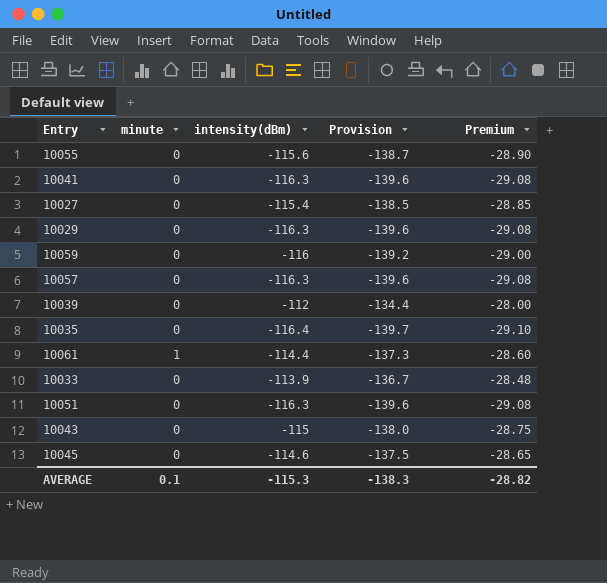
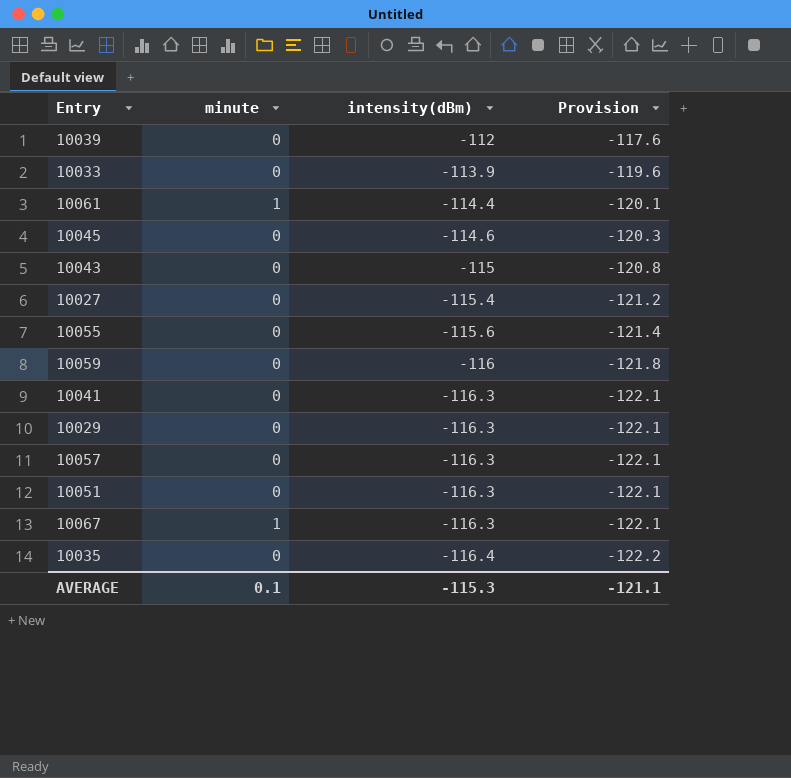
row order: none -> intensity(dBm) descending
column Premium | formula: [intensity(dBm)] * 0.25 -> none
column Provision | formula: [intensity(dBm)] * 1.2 -> [intensity(dBm)] * 1.05
row 10067: none -> 1 | -116.3 | -122.1
AVERAGE | Provision: -138.3 -> -121.1

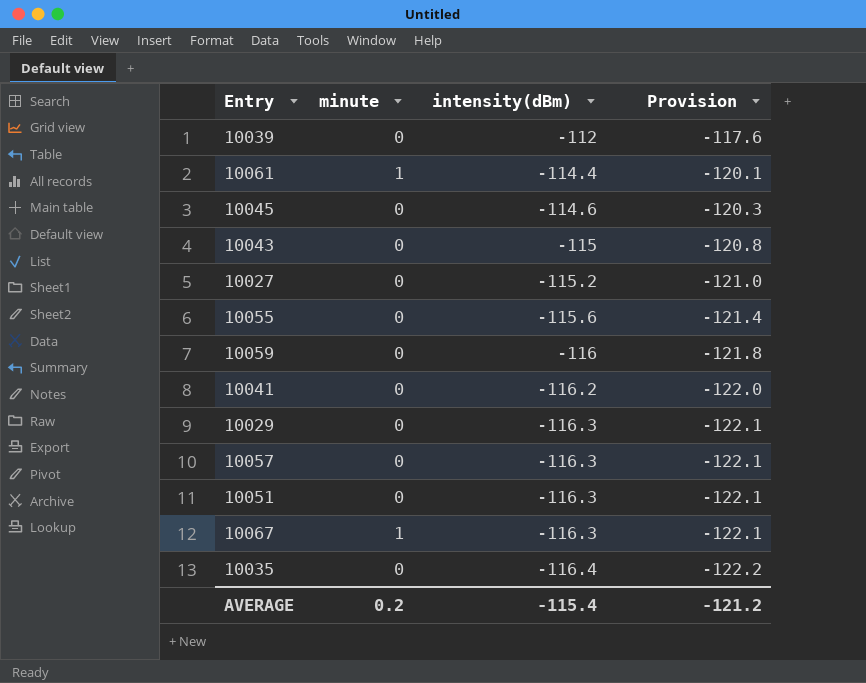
row 10033: 0 | -113.9 | -119.6 -> none
10027 | intensity(dBm): -115.4 -> -115.2
10027 | Provision: -121.2 -> -121.0
10041 | intensity(dBm): -116.3 -> -116.2
10041 | Provision: -122.1 -> -122.0
AVERAGE | minute: 0.1 -> 0.2
AVERAGE | intensity(dBm): -115.3 -> -115.4
AVERAGE | Provision: -121.1 -> -121.2

